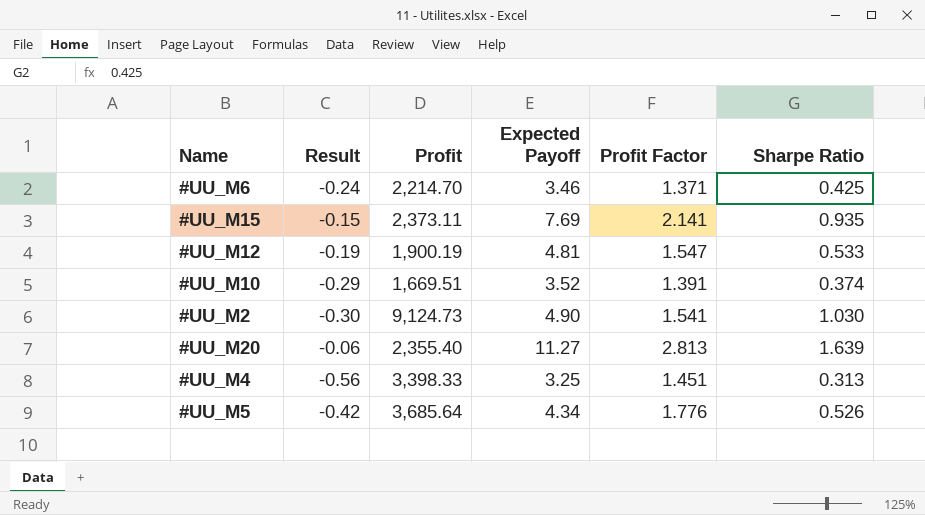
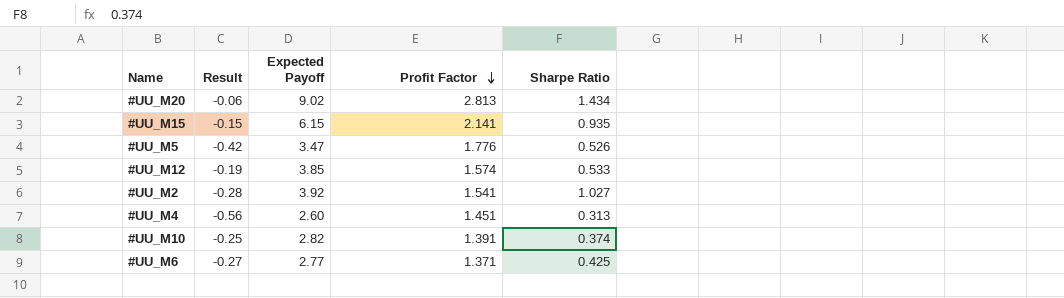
row order: none -> Profit Factor descending
column Profit | position: 3 -> none
#UU_M20 | Expected Payoff: 11.27 -> 9.02
#UU_M20 | Sharpe Ratio: 1.639 -> 1.434
#UU_M15 | Expected Payoff: 7.69 -> 6.15
#UU_M5 | Expected Payoff: 4.34 -> 3.47
#UU_M12 | Expected Payoff: 4.81 -> 3.85
#UU_M12 | Profit Factor: 1.547 -> 1.574
#UU_M2 | Result: -0.30 -> -0.28
#UU_M2 | Expected Payoff: 4.90 -> 3.92
#UU_M2 | Sharpe Ratio: 1.030 -> 1.027
#UU_M4 | Expected Payoff: 3.25 -> 2.60
#UU_M10 | Result: -0.29 -> -0.25
#UU_M10 | Expected Payoff: 3.52 -> 2.82
#UU_M6 | Result: -0.24 -> -0.27
#UU_M6 | Expected Payoff: 3.46 -> 2.77

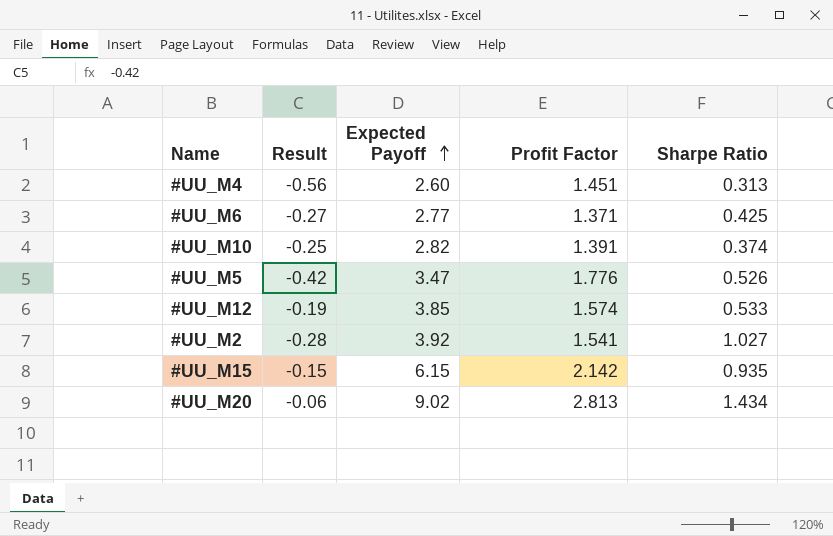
row order: Profit Factor descending -> Expected Payoff ascending
#UU_M15 | Profit Factor: 2.141 -> 2.142

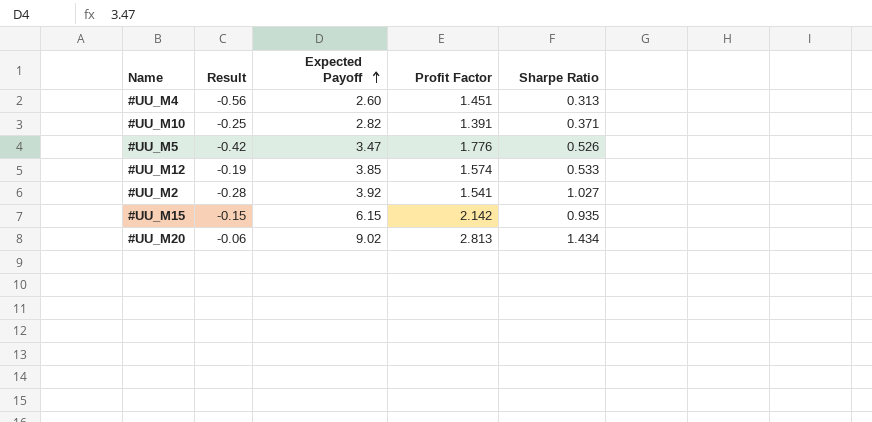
row #UU_M6: -0.27 | 2.77 | 1.371 | 0.425 -> none
#UU_M10 | Sharpe Ratio: 0.374 -> 0.371

